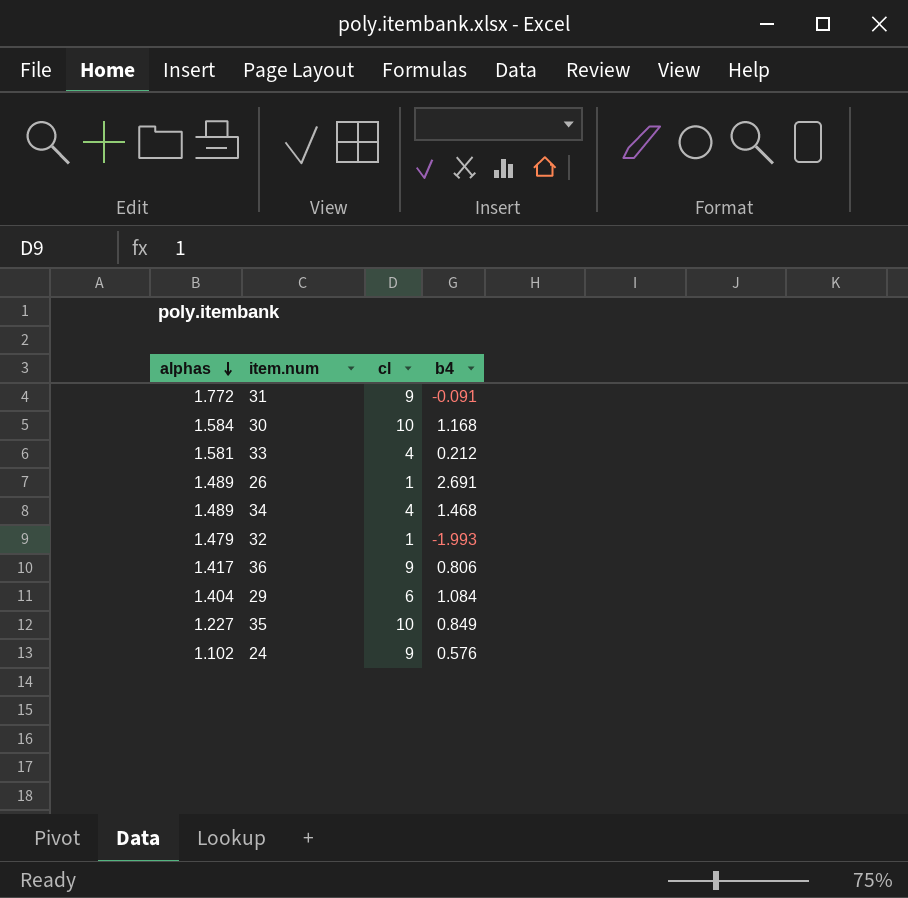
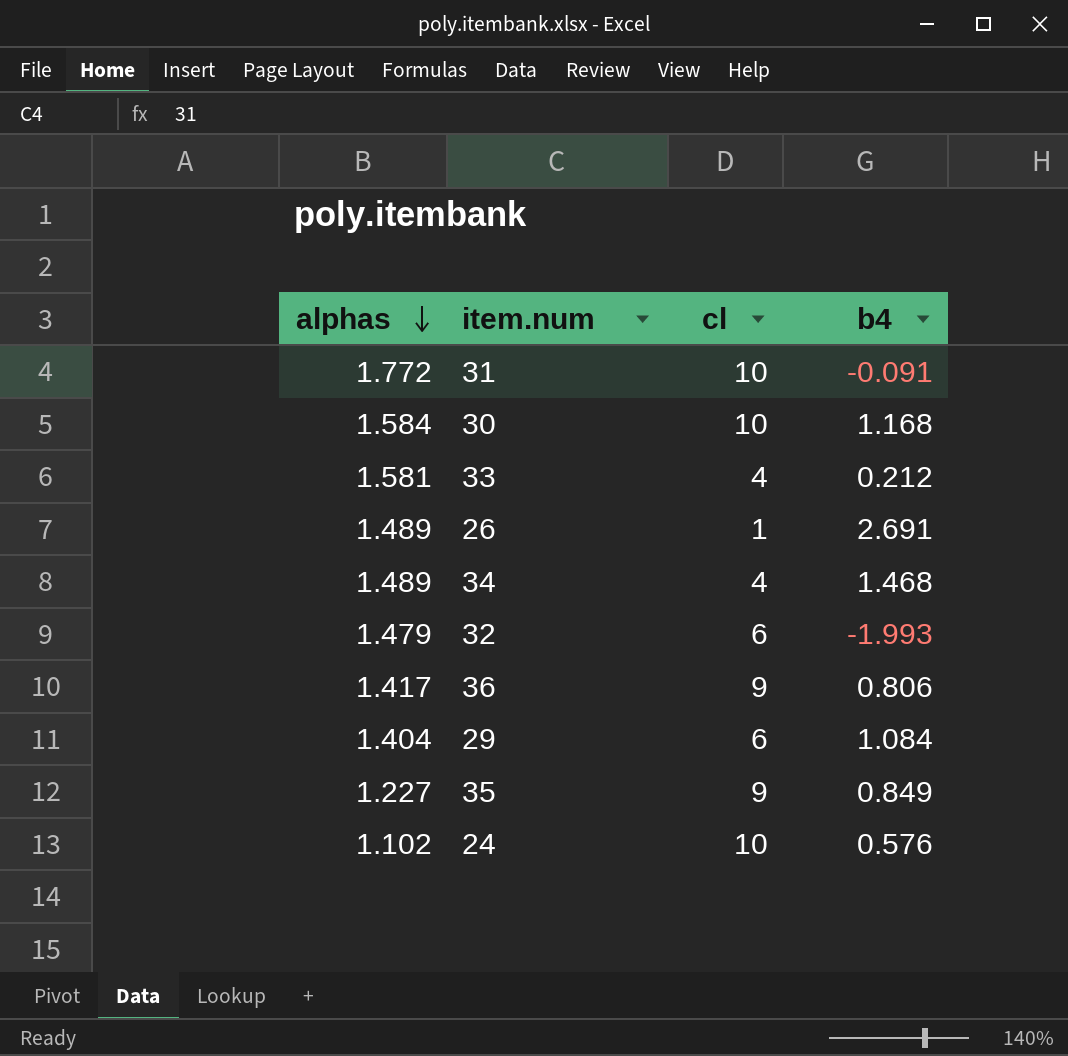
31 | cl: 9 -> 10
32 | cl: 1 -> 6
35 | cl: 10 -> 9
24 | cl: 9 -> 10

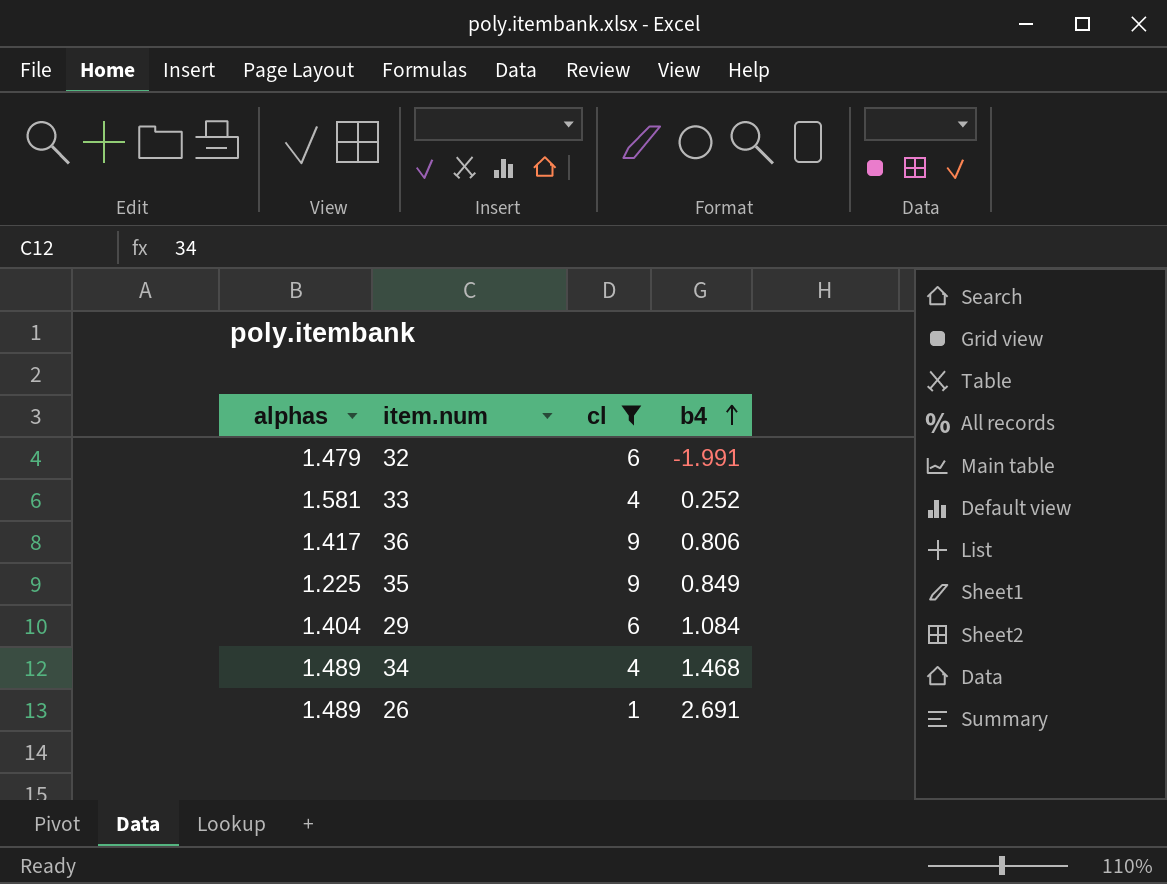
filter: none -> cl != 10
row order: alphas descending -> b4 ascending
32 | b4: -1.993 -> -1.991
33 | b4: 0.212 -> 0.252
35 | alphas: 1.227 -> 1.225

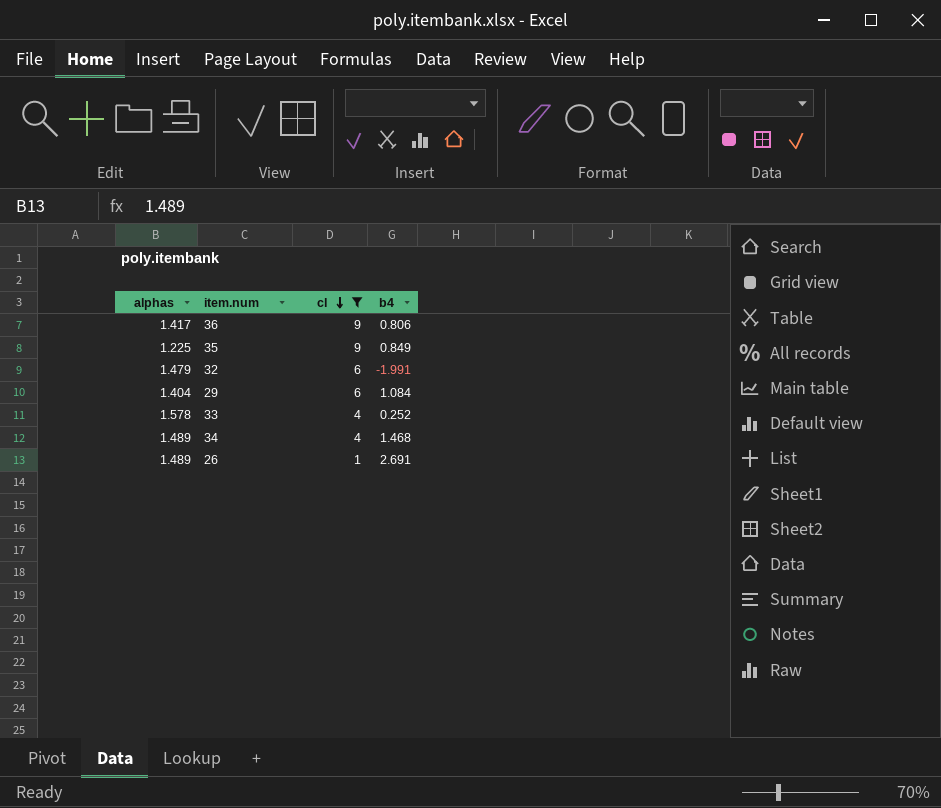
row order: b4 ascending -> cl descending
33 | alphas: 1.581 -> 1.578

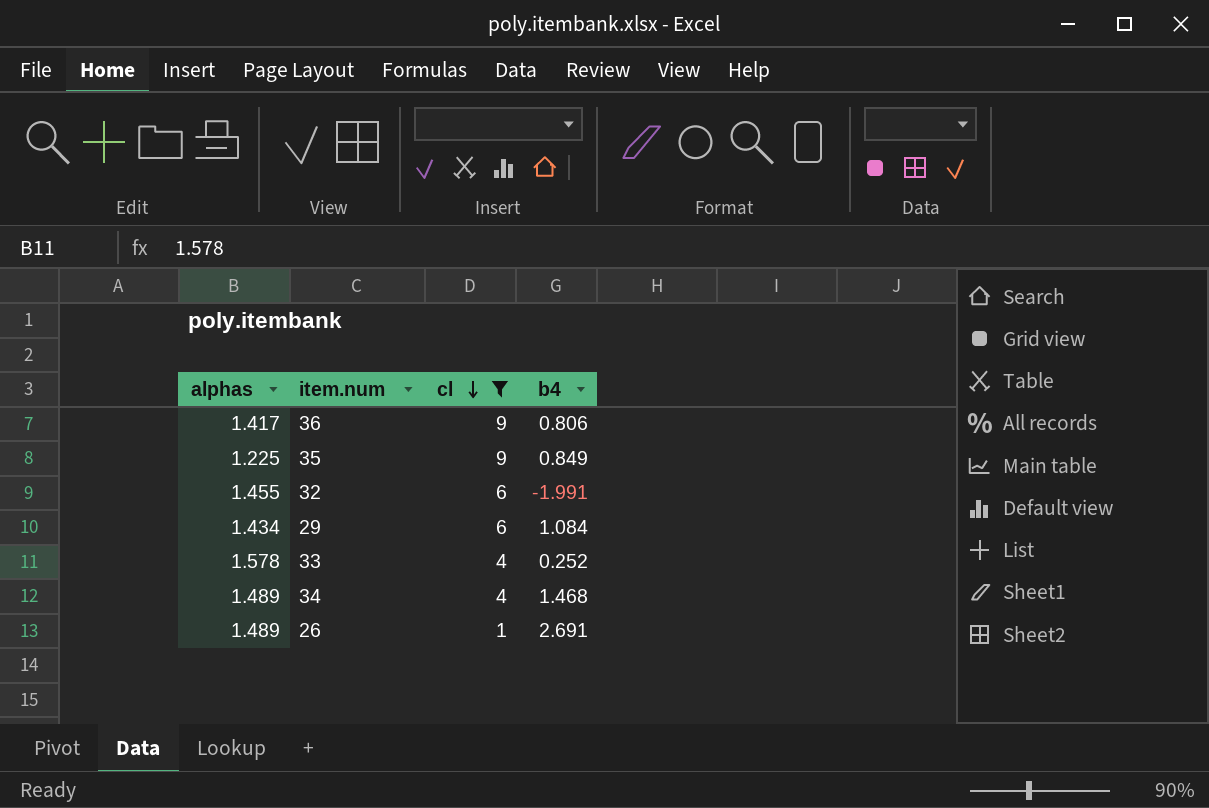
32 | alphas: 1.479 -> 1.455
29 | alphas: 1.404 -> 1.434

